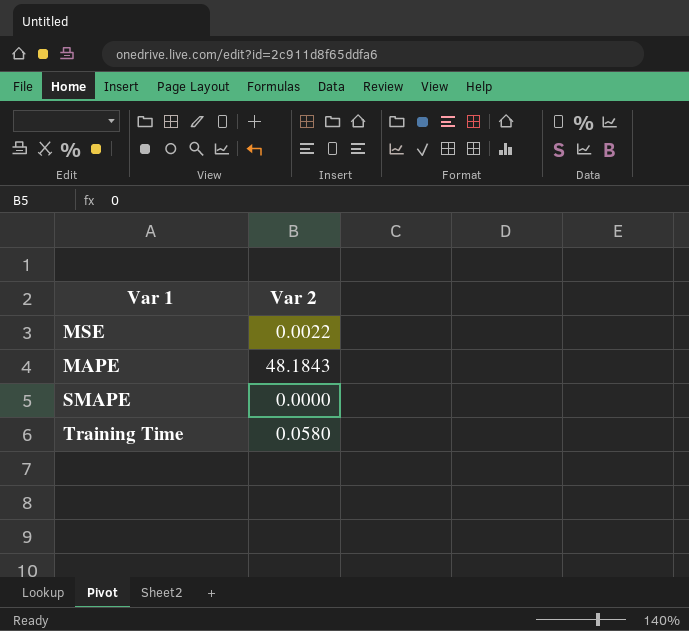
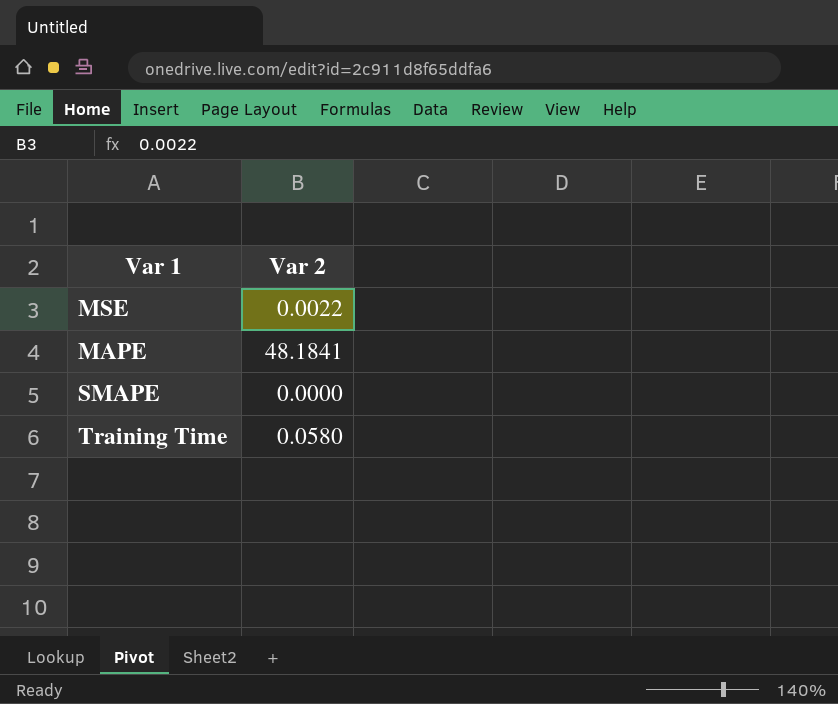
MAPE | Var 2: 48.1843 -> 48.1841

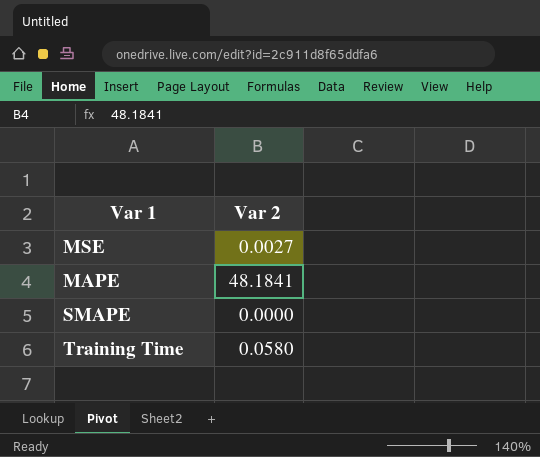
MSE | Var 2: 0.0022 -> 0.0027

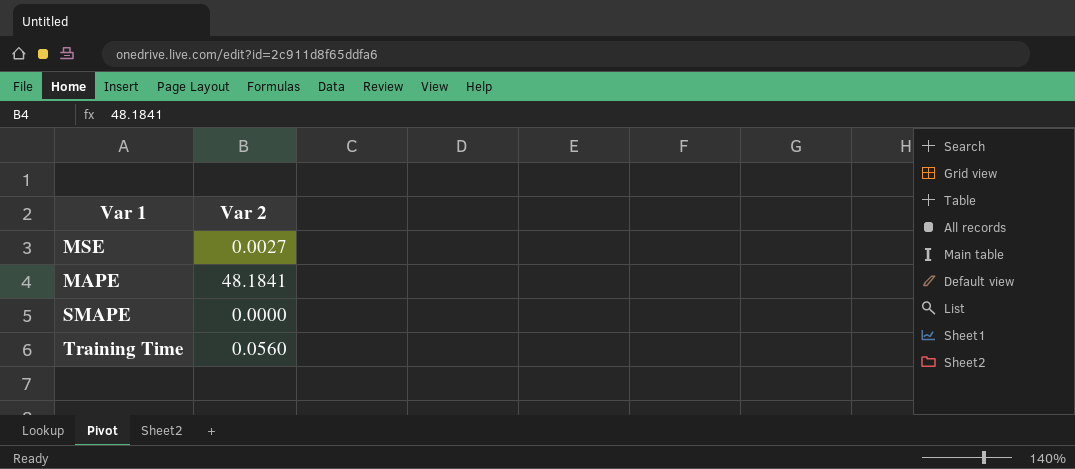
Training Time | Var 2: 0.0580 -> 0.0560

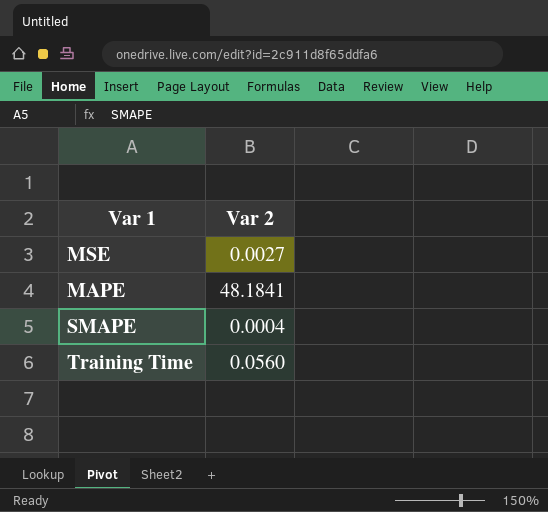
SMAPE | Var 2: 0.0000 -> 0.0004

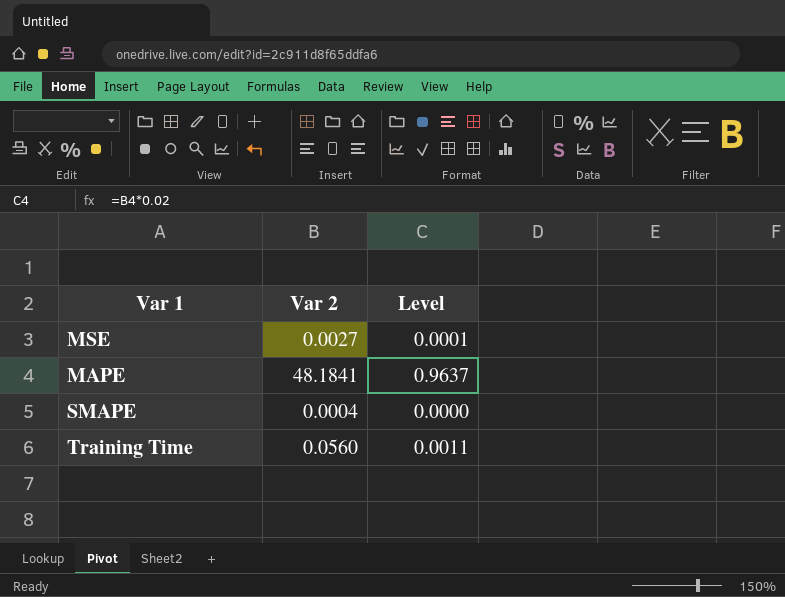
column Level | formula: none -> [Var 2] * 0.02

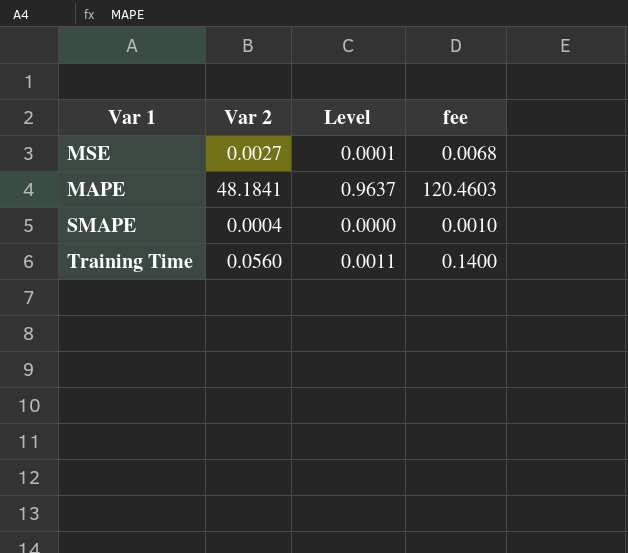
column fee | formula: none -> [Var 2] * 2.5

